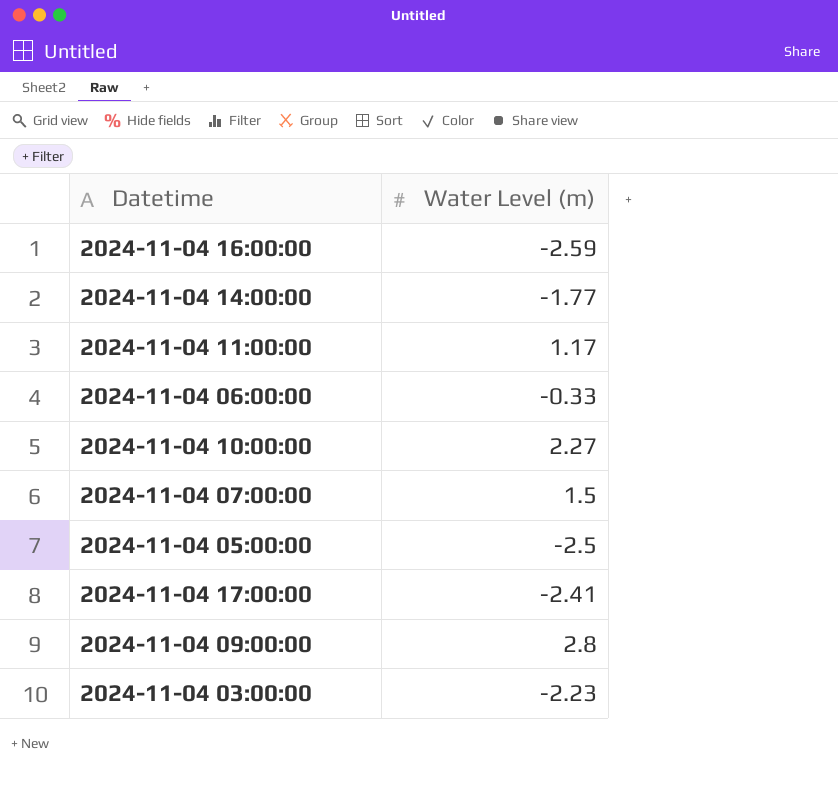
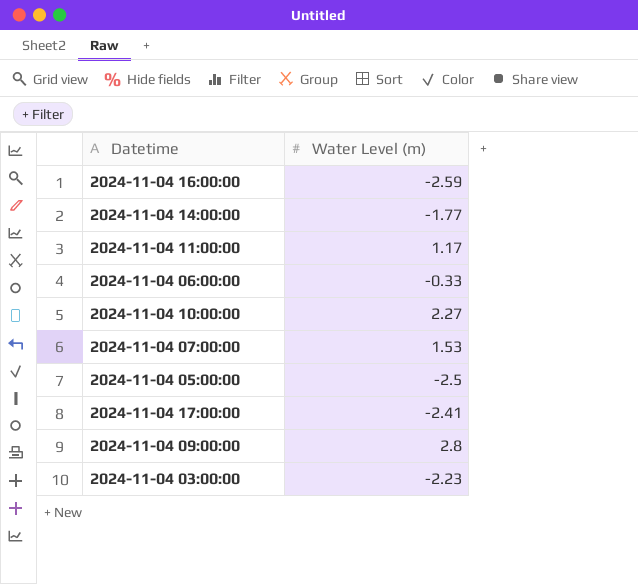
2024-11-04 07:00:00 | Water Level (m): 1.5 -> 1.53

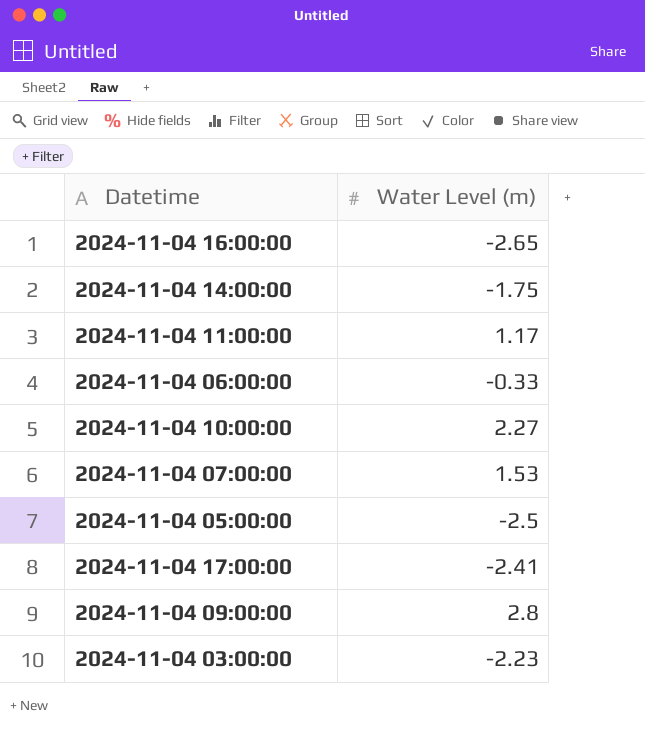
2024-11-04 16:00:00 | Water Level (m): -2.59 -> -2.65
2024-11-04 14:00:00 | Water Level (m): -1.77 -> -1.75

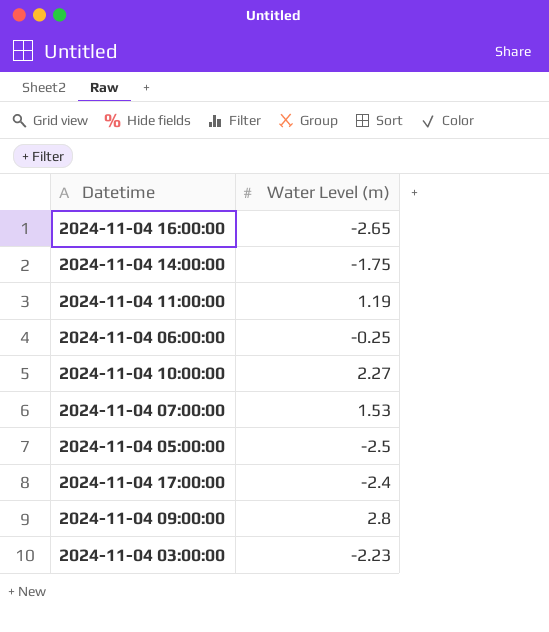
2024-11-04 11:00:00 | Water Level (m): 1.17 -> 1.19
2024-11-04 06:00:00 | Water Level (m): -0.33 -> -0.25
2024-11-04 17:00:00 | Water Level (m): -2.41 -> -2.4

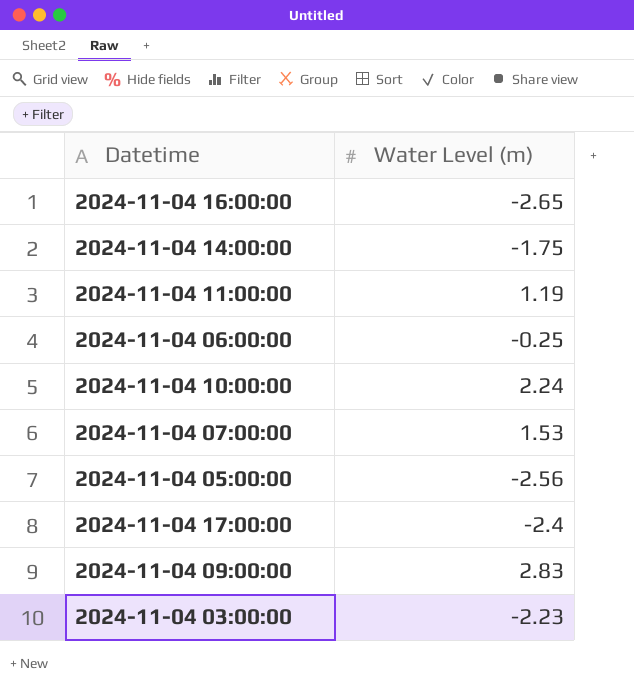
2024-11-04 10:00:00 | Water Level (m): 2.27 -> 2.24
2024-11-04 05:00:00 | Water Level (m): -2.5 -> -2.56
2024-11-04 09:00:00 | Water Level (m): 2.8 -> 2.83

